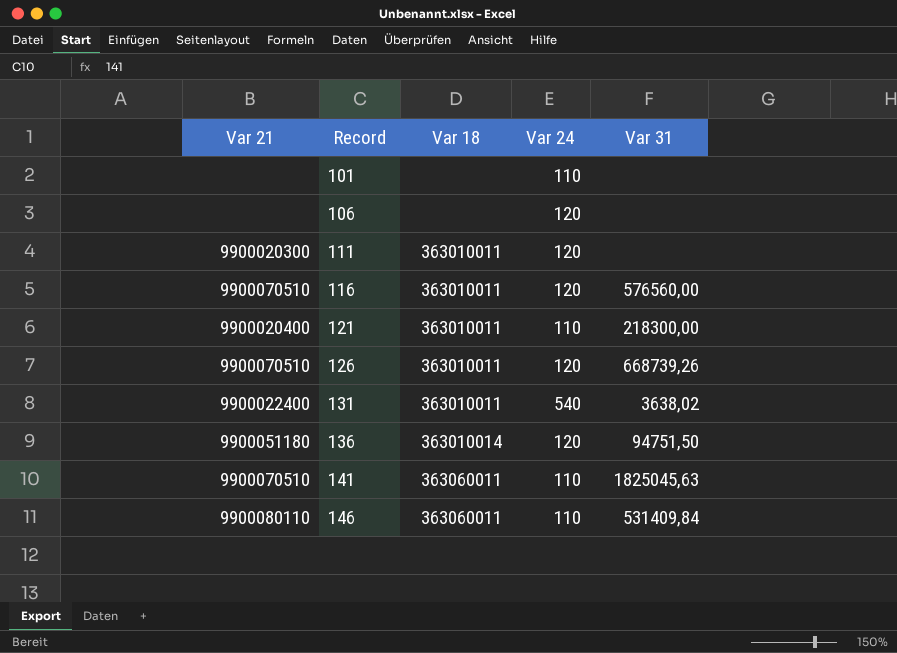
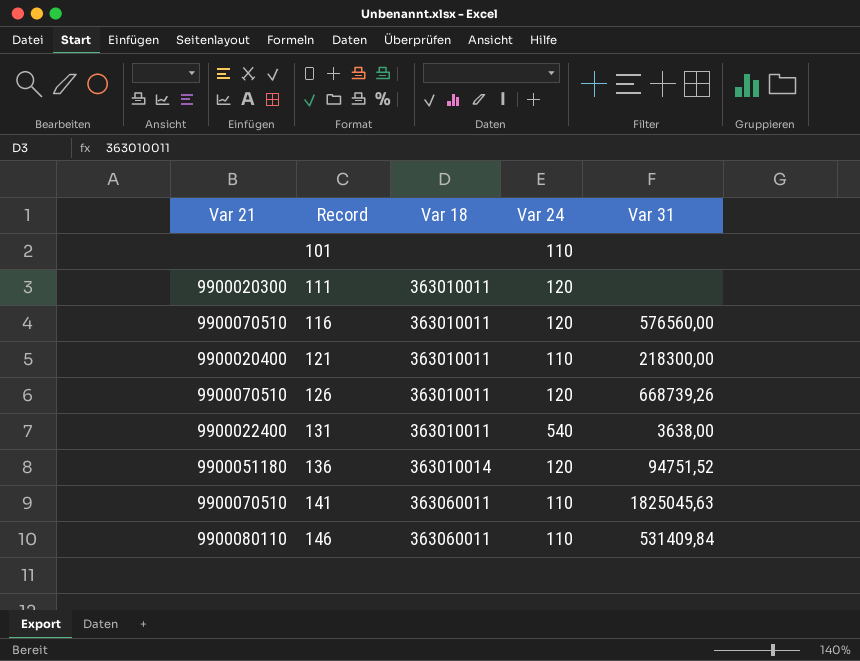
row 106: none | none | 120 | none -> none
131 | Var 31: 3638,02 -> 3638,00
136 | Var 31: 94751,50 -> 94751,52

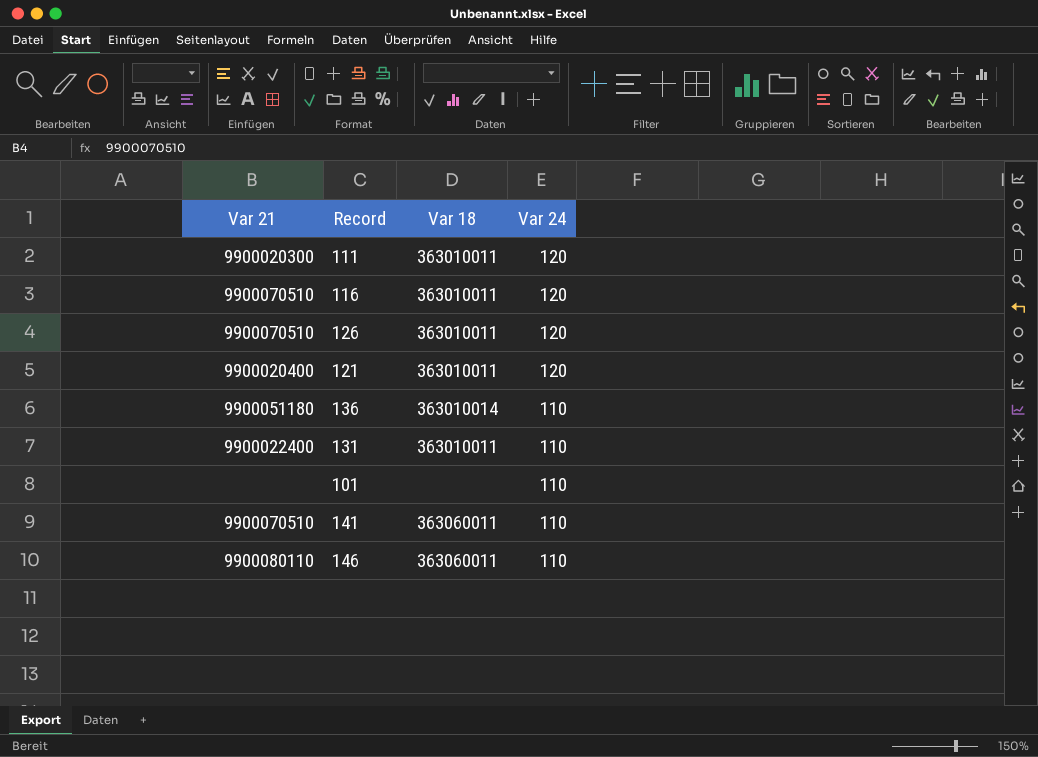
row order: Record ascending -> Var 24 descending
column Var 31 | position: 5 -> none
121 | Var 24: 110 -> 120
136 | Var 24: 120 -> 110
131 | Var 24: 540 -> 110

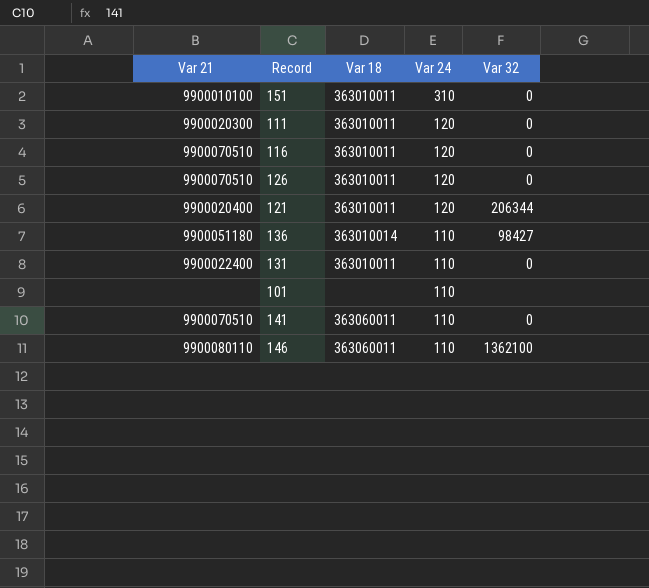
column Var 32 | position: none -> 5
row 151: none -> 9900010100 | 363010011 | 310 | 0

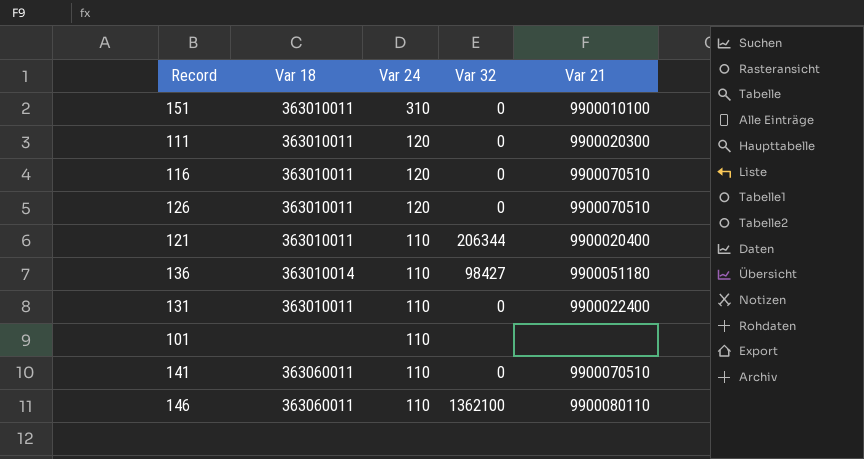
column Var 21 | position: 1 -> 5
121 | Var 24: 120 -> 110

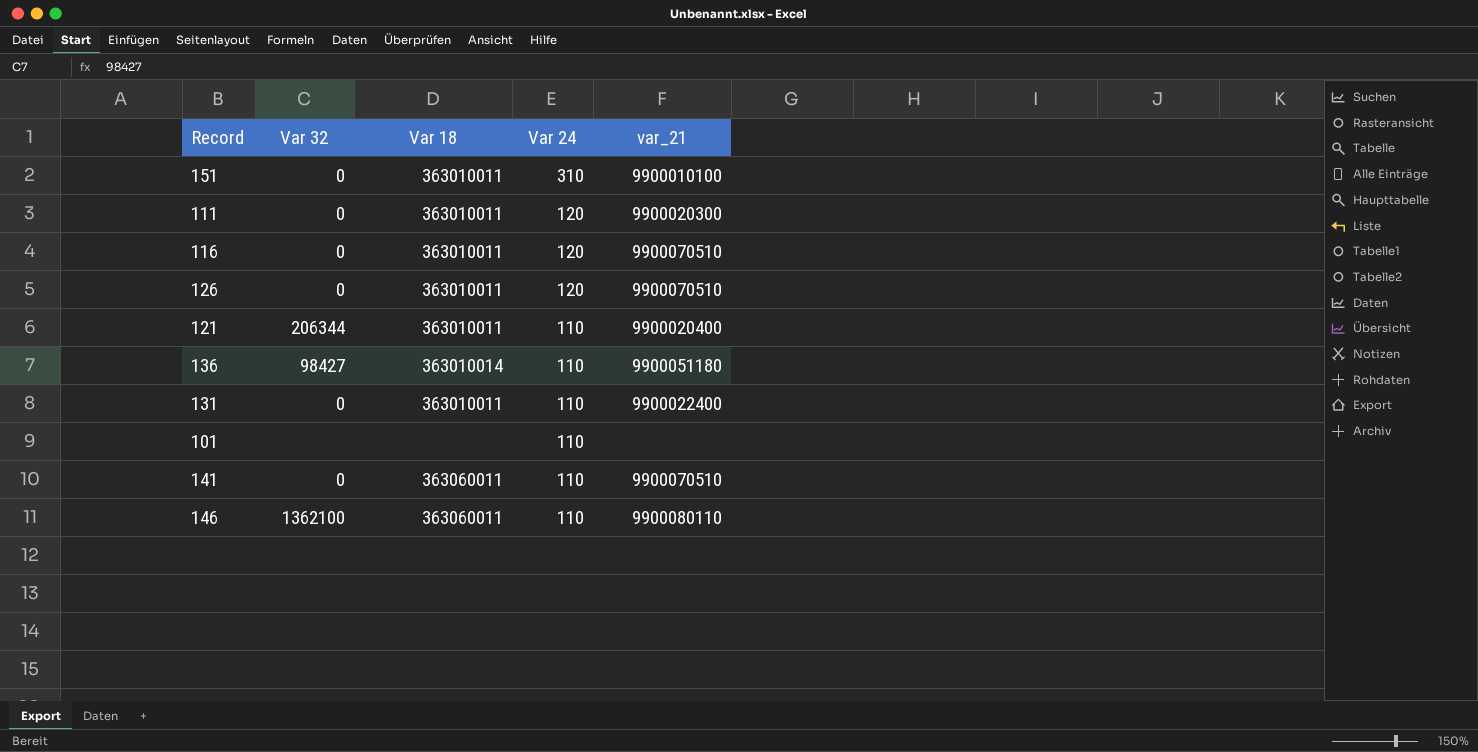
column Var 32 | position: 4 -> 2
column name: Var 21 -> var_21

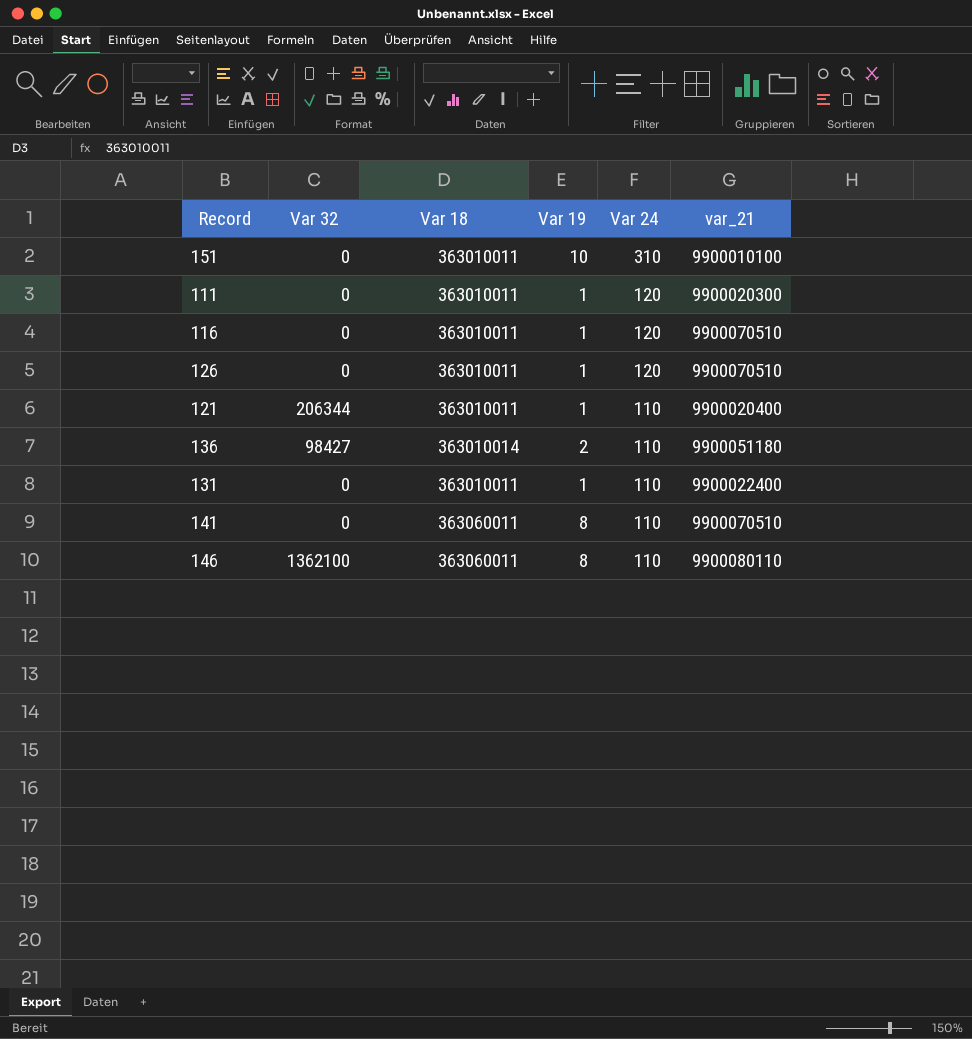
column Var 19 | position: none -> 4
row 101: none | none | 110 | none -> none

